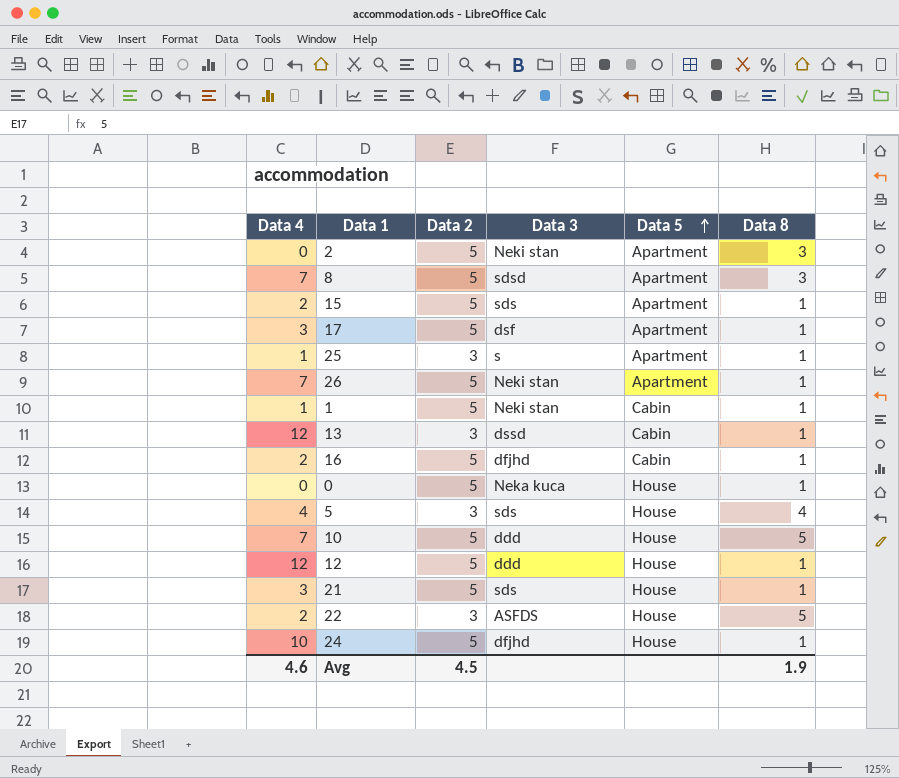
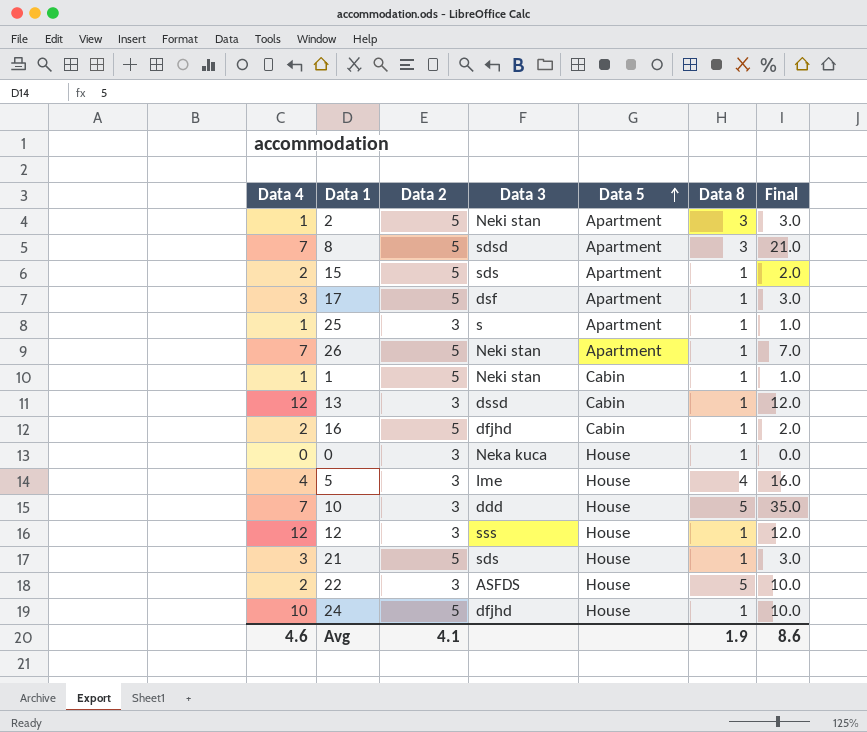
column Final | formula: none -> [Data 4] * [Data 8]
2 | Data 4: 0 -> 1
0 | Data 2: 5 -> 3
5 | Data 3: sds -> Ime
10 | Data 2: 5 -> 3
12 | Data 2: 5 -> 3
12 | Data 3: ddd -> sss
Avg | Data 2: 4.5 -> 4.1

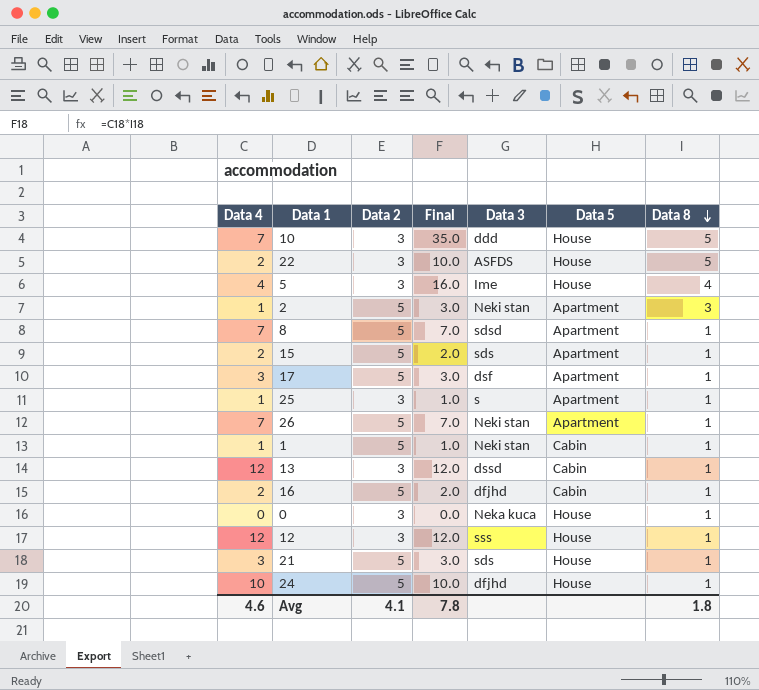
row order: Data 5 ascending -> Data 8 descending
column Final | position: 7 -> 4
8 | Final: 21.0 -> 7.0
8 | Data 8: 3 -> 1
Avg | Final: 8.6 -> 7.8
Avg | Data 8: 1.9 -> 1.8

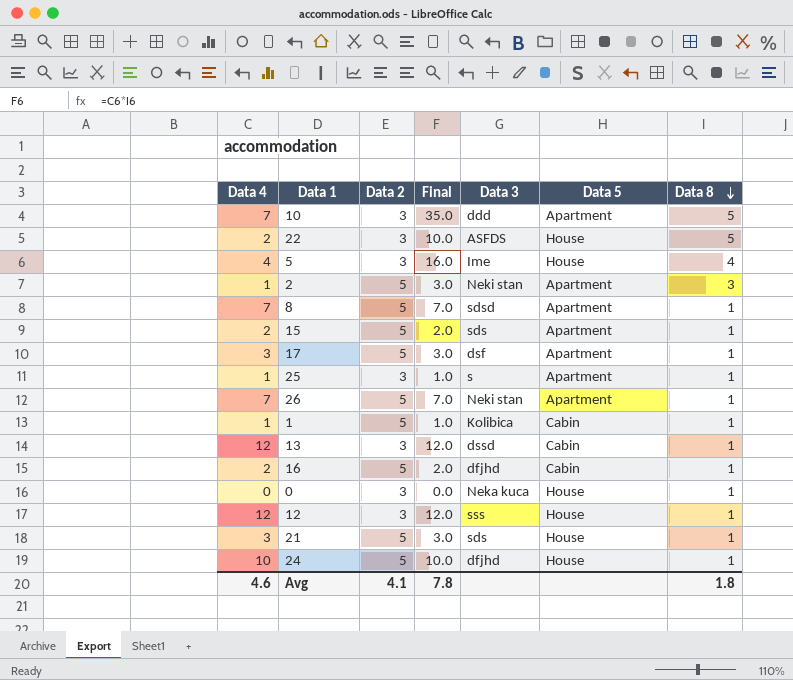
10 | Data 5: House -> Apartment
1 | Data 3: Neki stan -> Kolibica

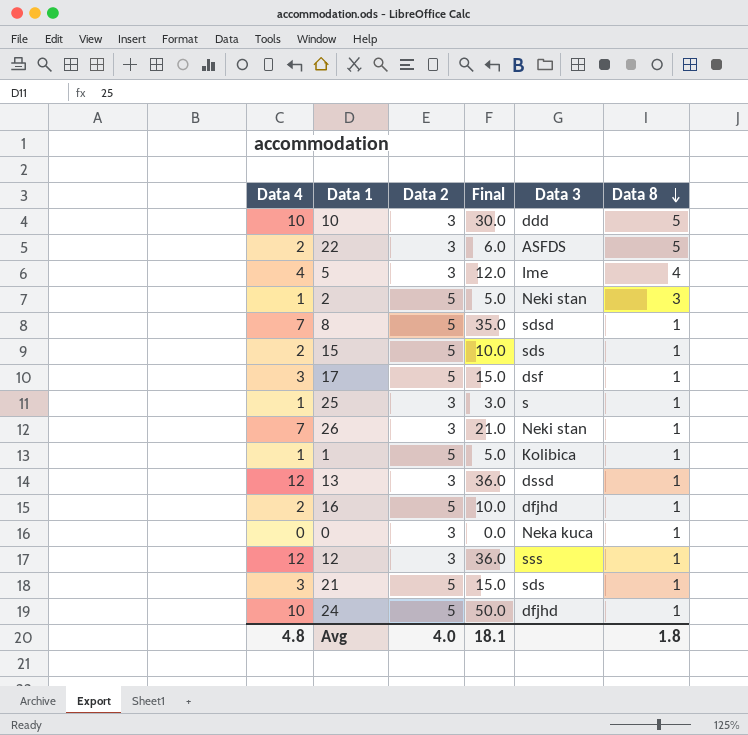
column Data 5 | position: 6 -> none
column Final | formula: [Data 4] * [Data 8] -> [Data 4] * [Data 2]
10 | Data 4: 7 -> 10
26 | Data 2: 5 -> 3
Avg | Data 4: 4.6 -> 4.8
Avg | Data 2: 4.1 -> 4.0
Avg | Final: 7.8 -> 18.1

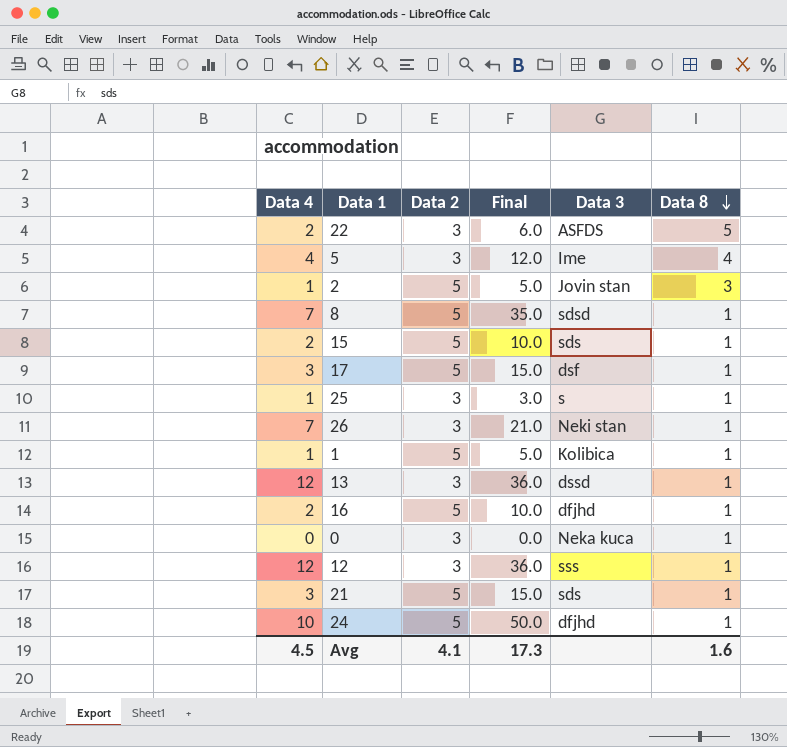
row 10: 10 | 3 | 30.0 | ddd | 5 -> none
2 | Data 3: Neki stan -> Jovin stan
Avg | Data 4: 4.8 -> 4.5
Avg | Data 2: 4.0 -> 4.1
Avg | Final: 18.1 -> 17.3
Avg | Data 8: 1.8 -> 1.6

